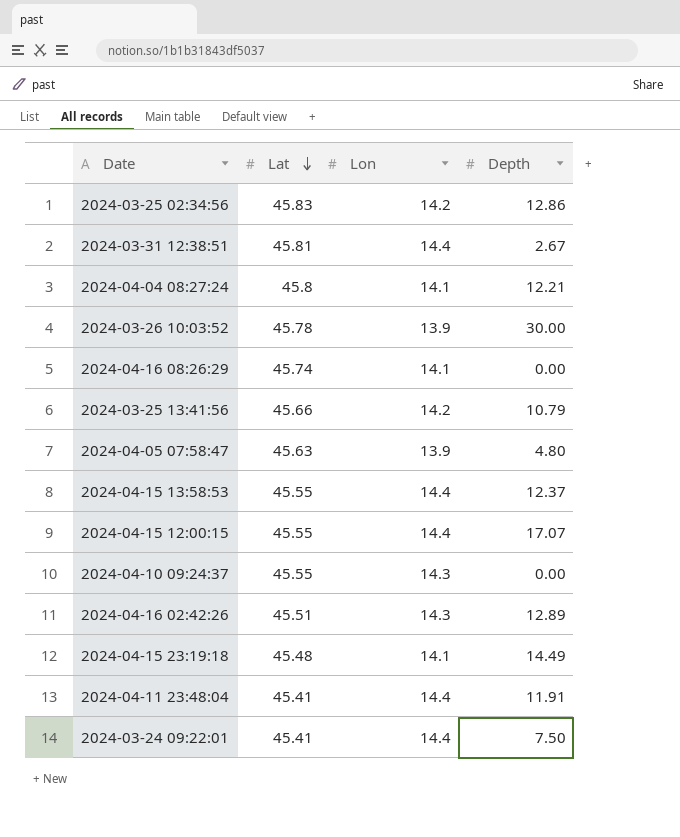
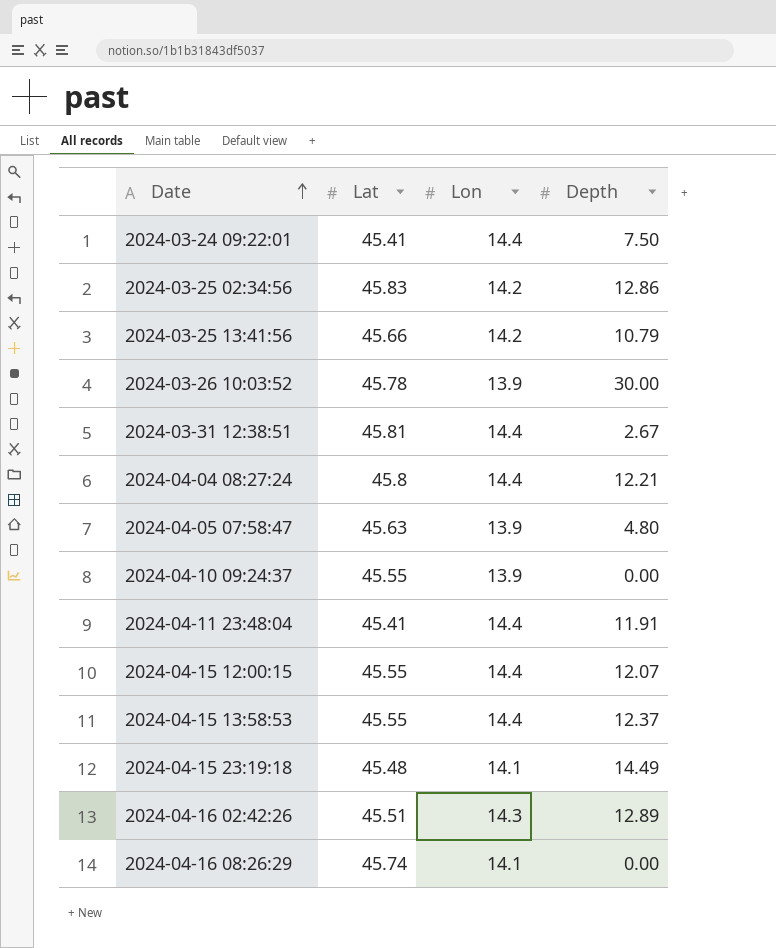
row order: Lat descending -> Date ascending
2024-04-04 08:27:24 | Lon: 14.1 -> 14.4
2024-04-10 09:24:37 | Lon: 14.3 -> 13.9
2024-04-15 12:00:15 | Depth: 17.07 -> 12.07

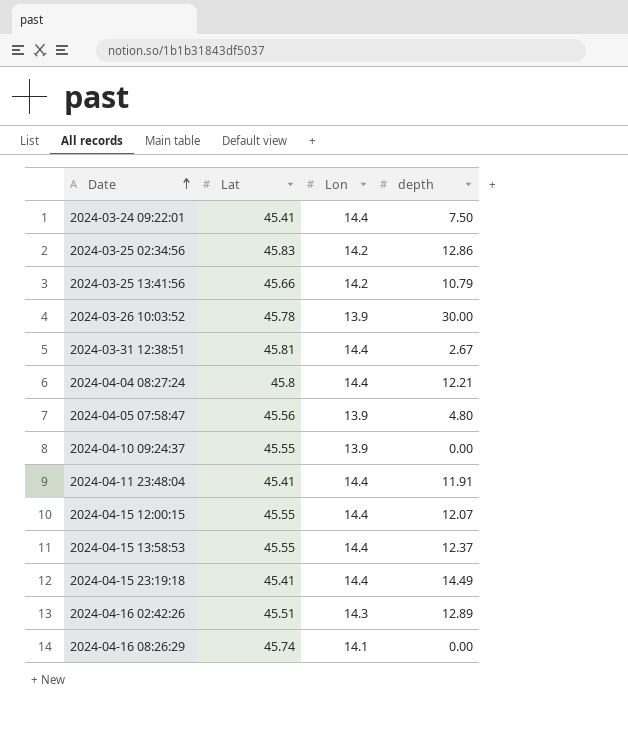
column name: Depth -> depth
2024-04-05 07:58:47 | Lat: 45.63 -> 45.56
2024-04-15 23:19:18 | Lat: 45.48 -> 45.41
2024-04-15 23:19:18 | Lon: 14.1 -> 14.4

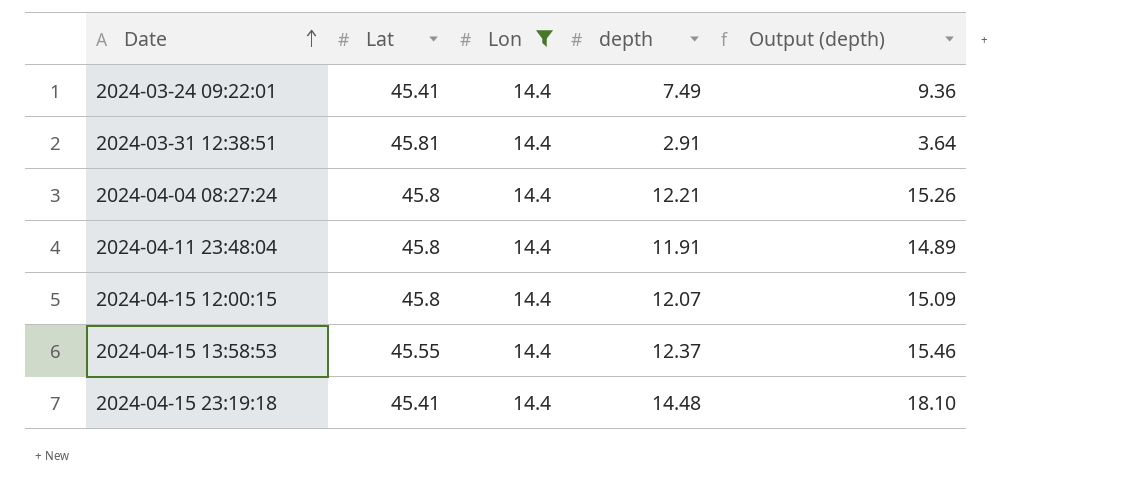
filter: none -> Lon = 14.4
column Output (depth) | formula: none -> [depth] * 1.25
2024-03-24 09:22:01 | depth: 7.50 -> 7.49
2024-03-31 12:38:51 | depth: 2.67 -> 2.91
2024-04-11 23:48:04 | Lat: 45.41 -> 45.8
2024-04-15 12:00:15 | Lat: 45.55 -> 45.8
2024-04-15 23:19:18 | depth: 14.49 -> 14.48

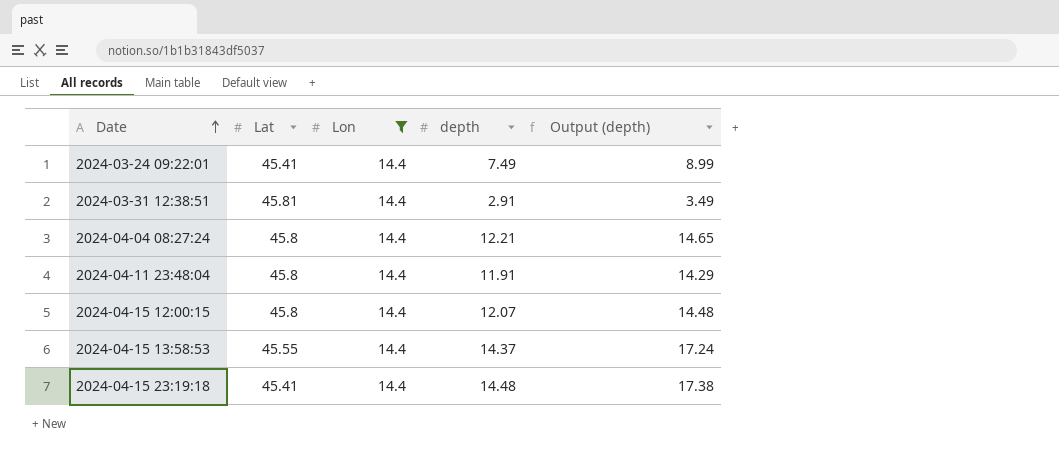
column Output (depth) | formula: [depth] * 1.25 -> [depth] * 1.2
2024-04-15 13:58:53 | depth: 12.37 -> 14.37

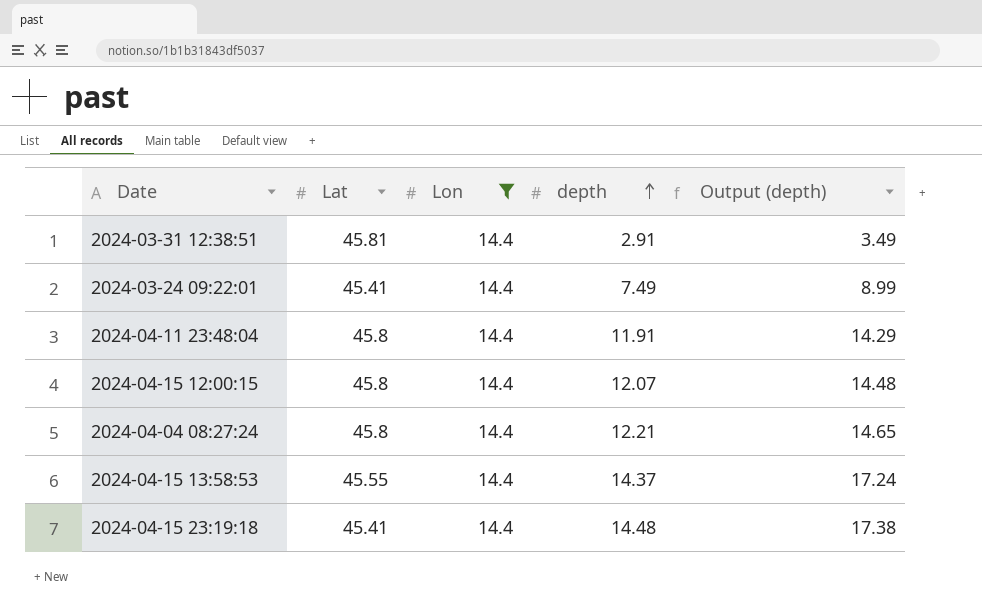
row order: Date ascending -> depth ascending

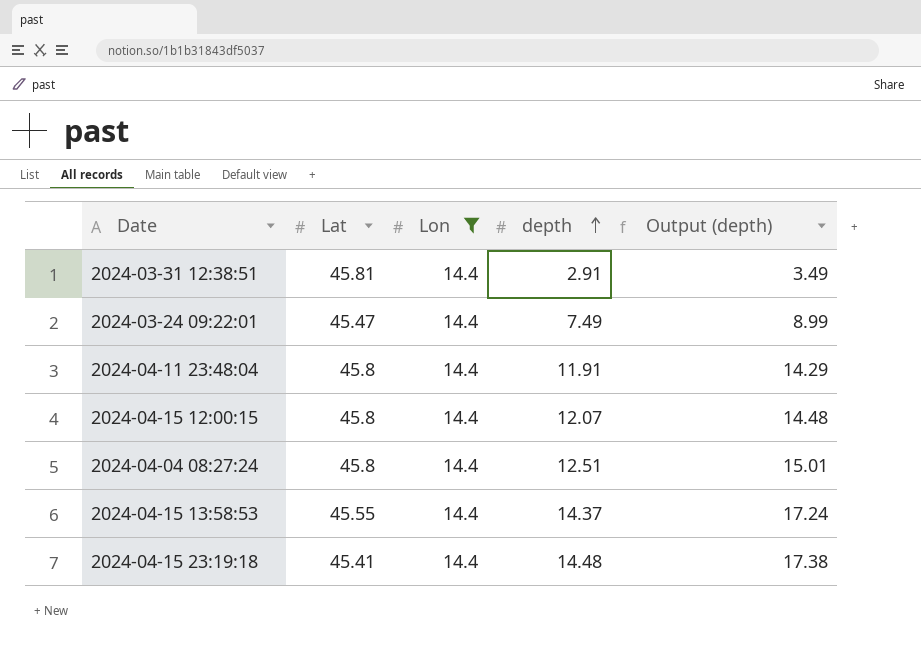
2024-03-24 09:22:01 | Lat: 45.41 -> 45.47
2024-04-04 08:27:24 | depth: 12.21 -> 12.51
2024-04-04 08:27:24 | Output (depth): 14.65 -> 15.01

